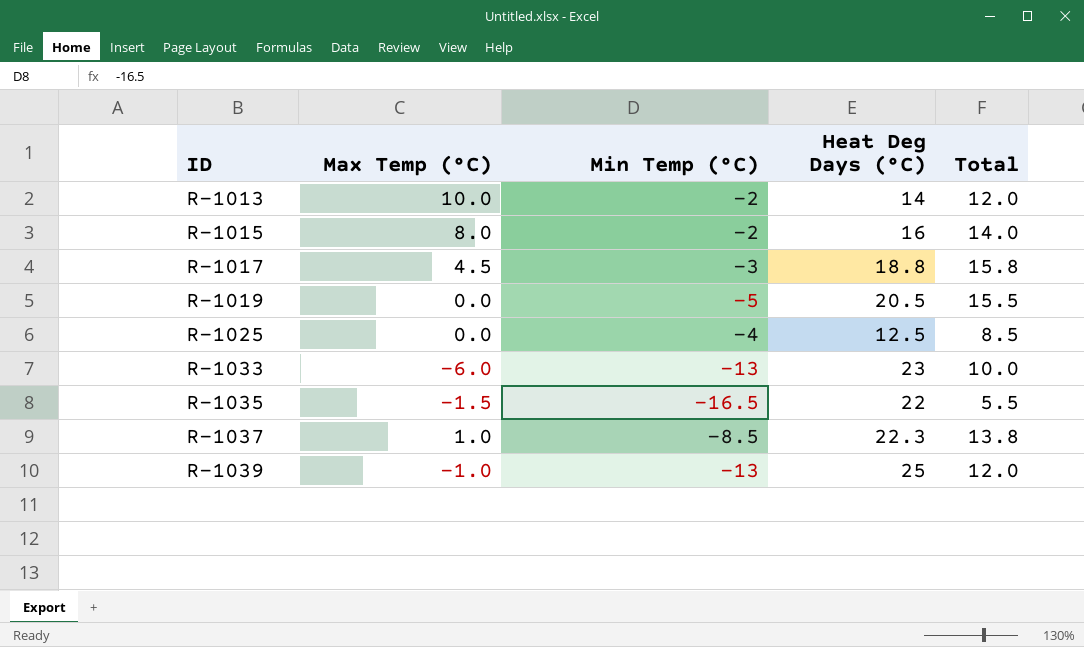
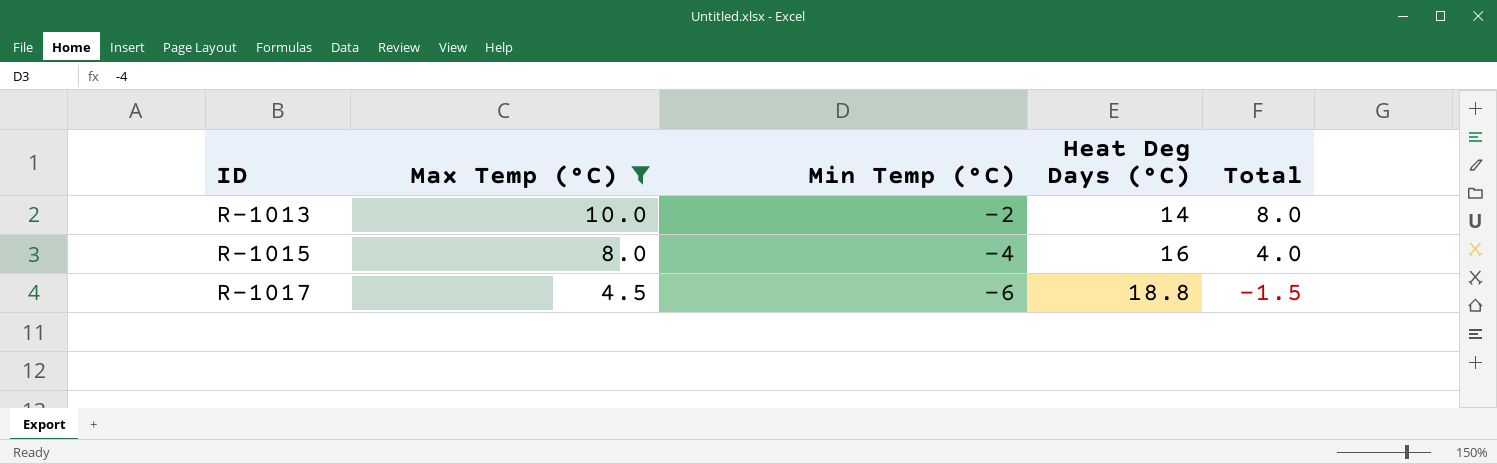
filter: none -> Max Temp (°C) >= 4.5
column Total | formula: [Min Temp (°C)] + [Heat Deg Days (°C)] -> [Max Temp (°C)] + [Min Temp (°C)]
R-1015 | Min Temp (°C): -2 -> -4
R-1017 | Min Temp (°C): -3 -> -6

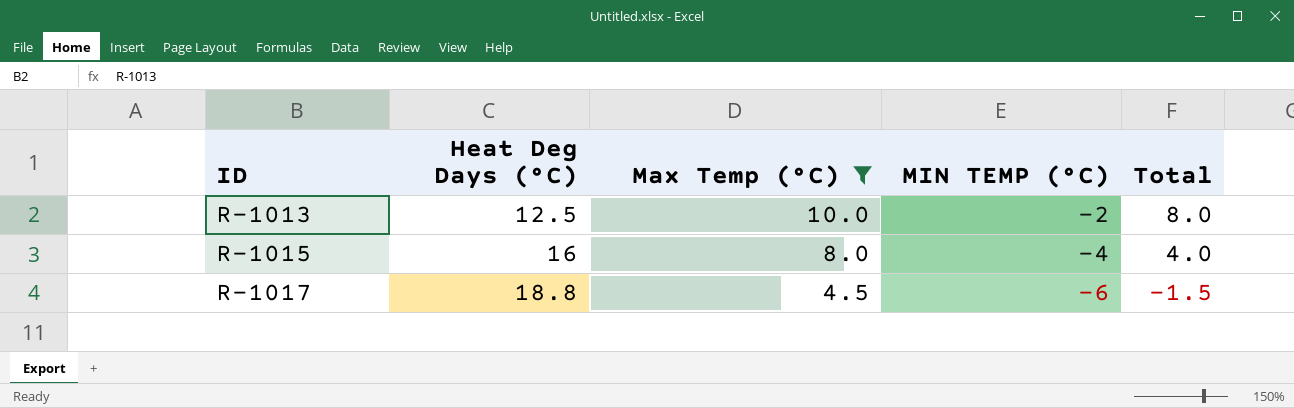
column Heat Deg Days (°C) | position: 4 -> 2
column name: Min Temp (°C) -> MIN TEMP (°C)
R-1013 | Heat Deg Days (°C): 14 -> 12.5

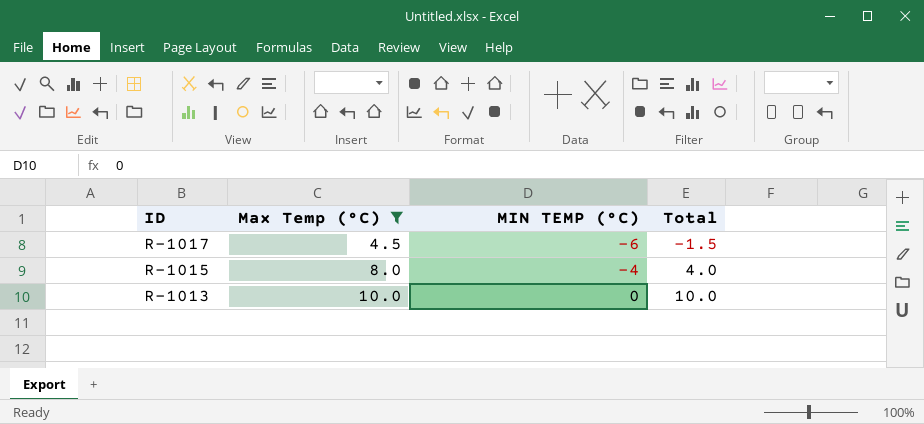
row order: ID ascending -> ID descending
column Heat Deg Days (°C) | position: 2 -> none
R-1013 | MIN TEMP (°C): -2 -> 0
R-1013 | Total: 8.0 -> 10.0

